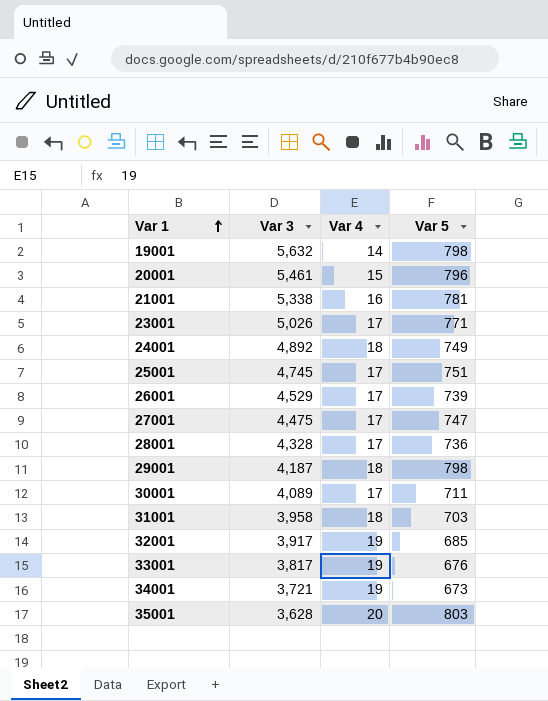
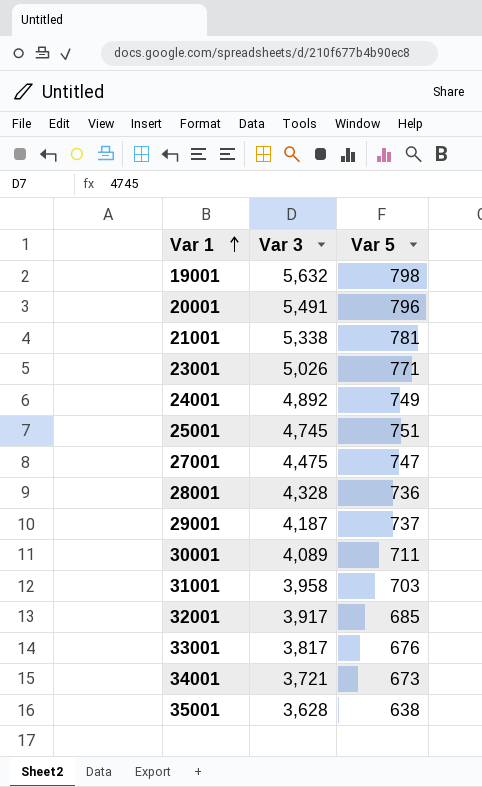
column Var 4 | position: 3 -> none
row 26001: 4,529 | 17 | 739 -> none
20001 | Var 3: 5,461 -> 5,491
29001 | Var 5: 798 -> 737
35001 | Var 5: 803 -> 638

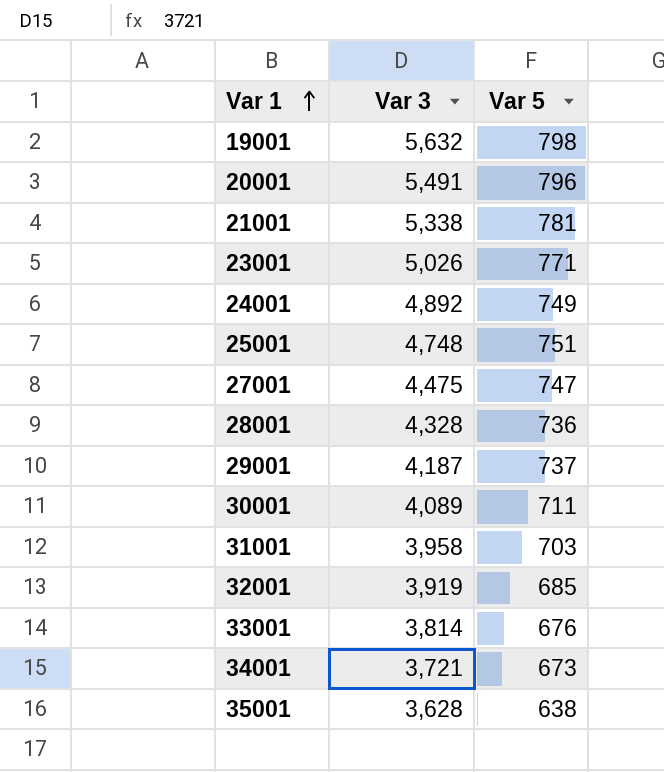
25001 | Var 3: 4,745 -> 4,748
32001 | Var 3: 3,917 -> 3,919
33001 | Var 3: 3,817 -> 3,814

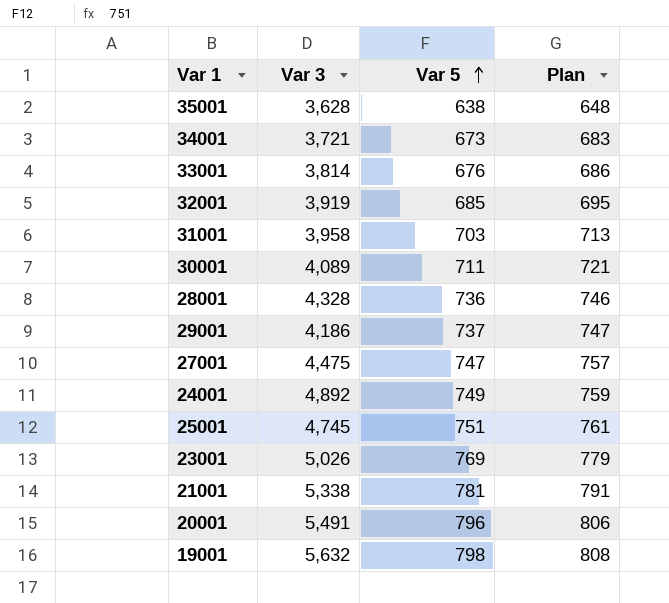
row order: Var 1 ascending -> Var 5 ascending
column Plan | formula: none -> [Var 5] + 10
29001 | Var 3: 4,187 -> 4,186
25001 | Var 3: 4,748 -> 4,745
23001 | Var 5: 771 -> 769

